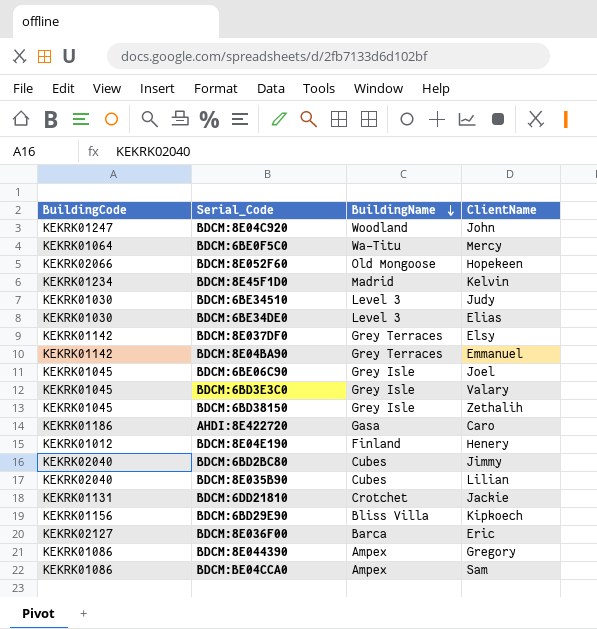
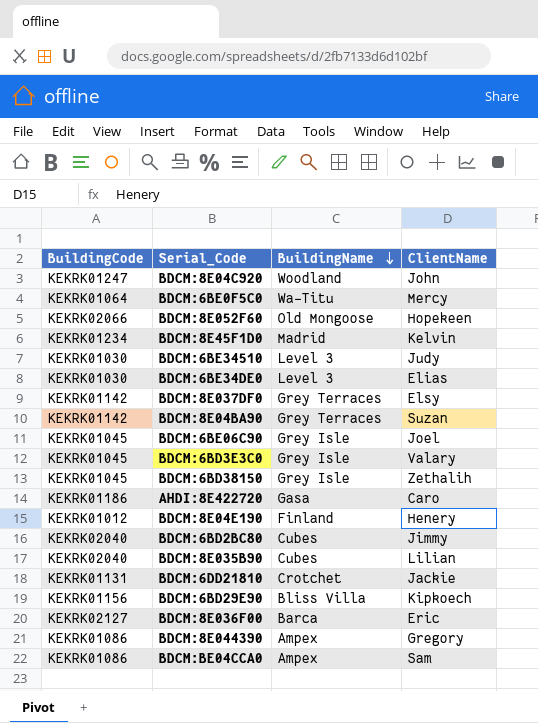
BDCM:8E04BA90 | ClientName: Emmanuel -> Suzan

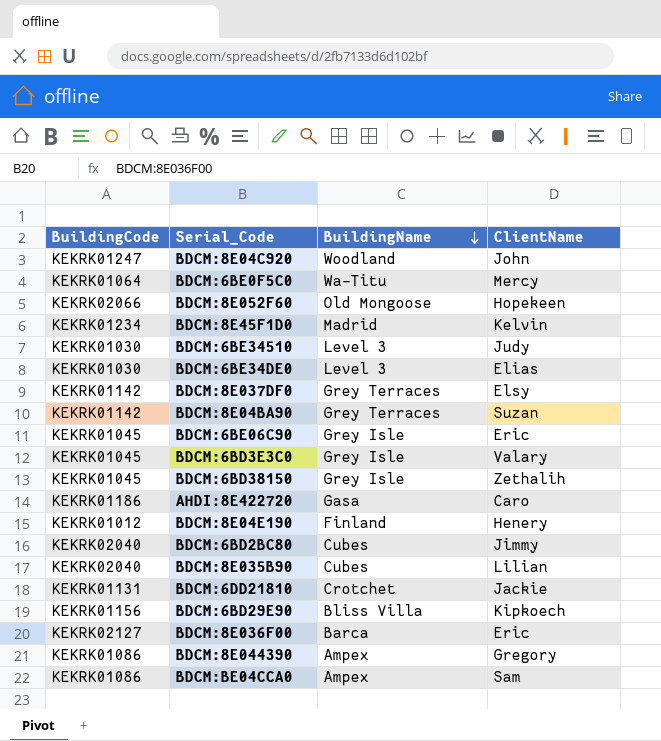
BDCM:6BE06C90 | ClientName: Joel -> Eric

